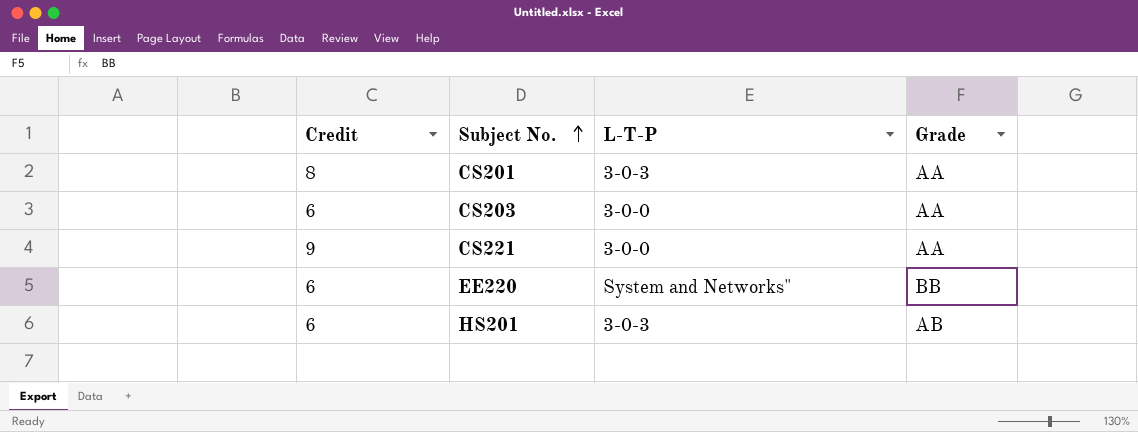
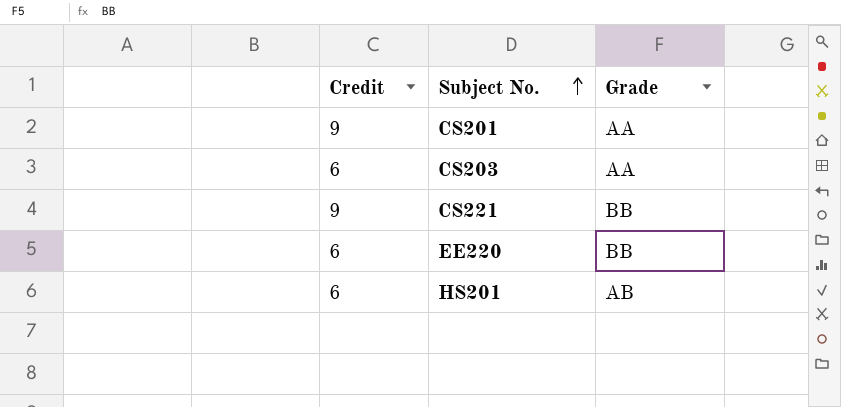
column L-T-P | position: 3 -> none
CS201 | Credit: 8 -> 9
CS221 | Grade: AA -> BB

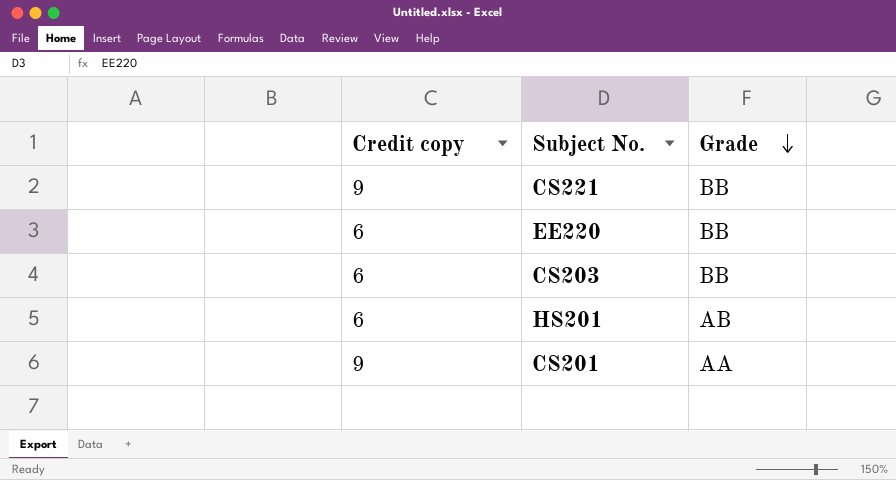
row order: Subject No. ascending -> Grade descending
column name: Credit -> Credit copy
CS203 | Grade: AA -> BB

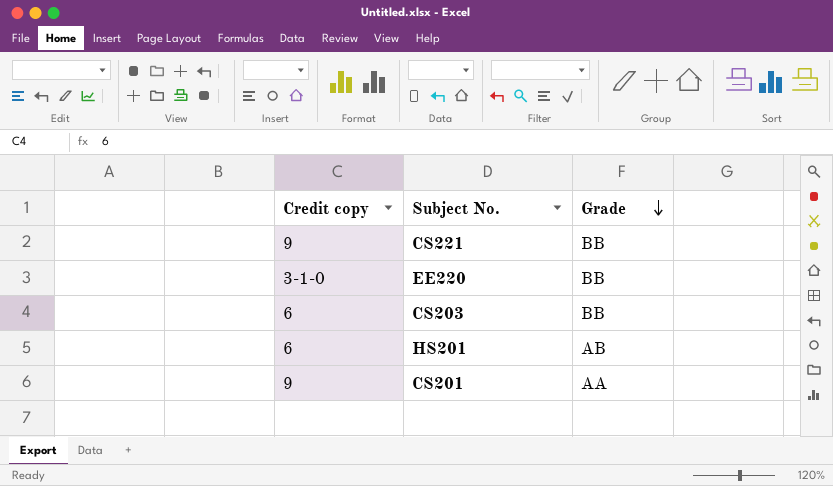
EE220 | Credit copy: 6 -> 3-1-0

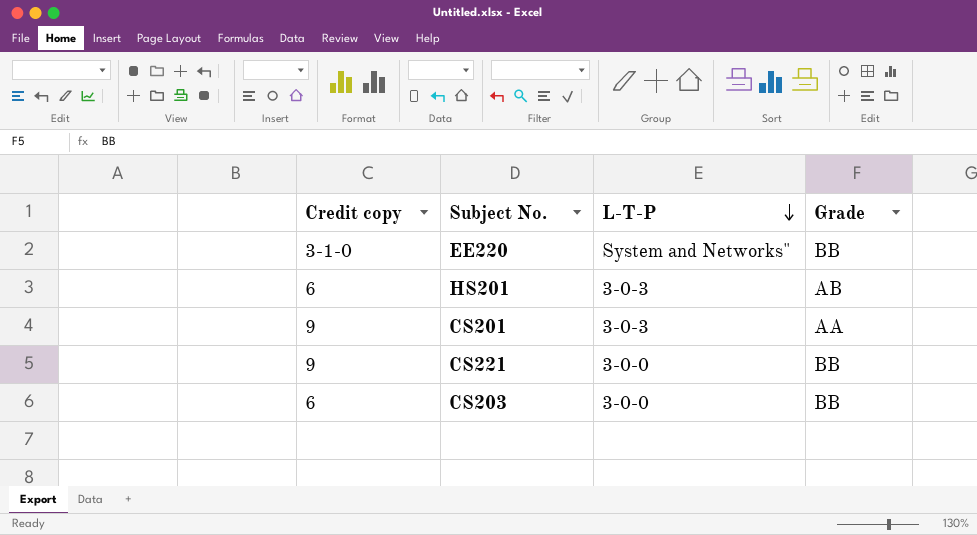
row order: Grade descending -> L-T-P descending
column L-T-P | position: none -> 3

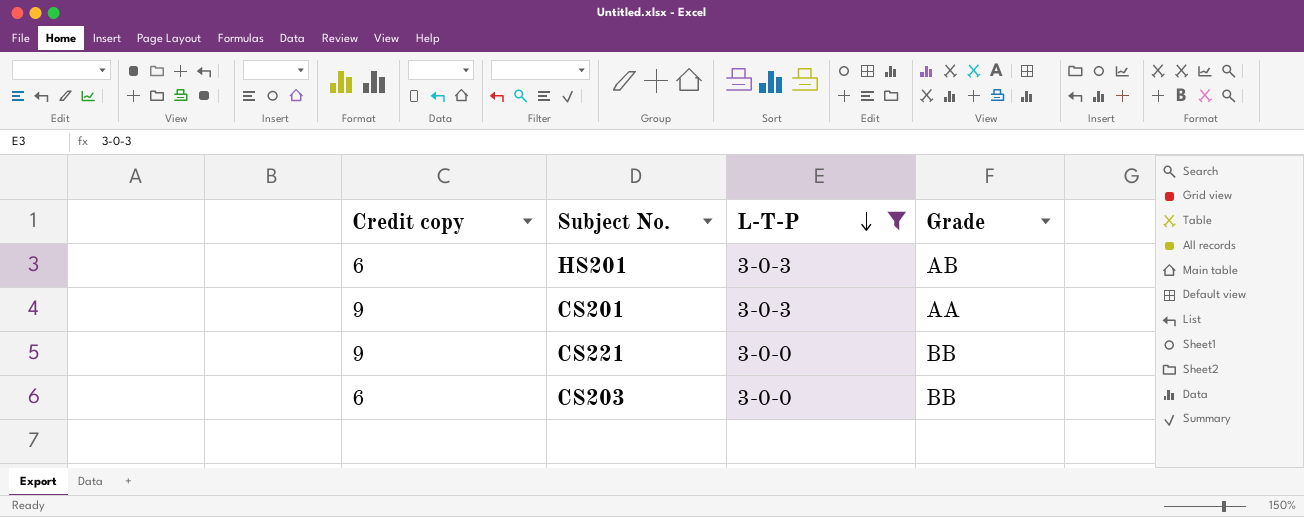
filter: none -> L-T-P != System and Networks"

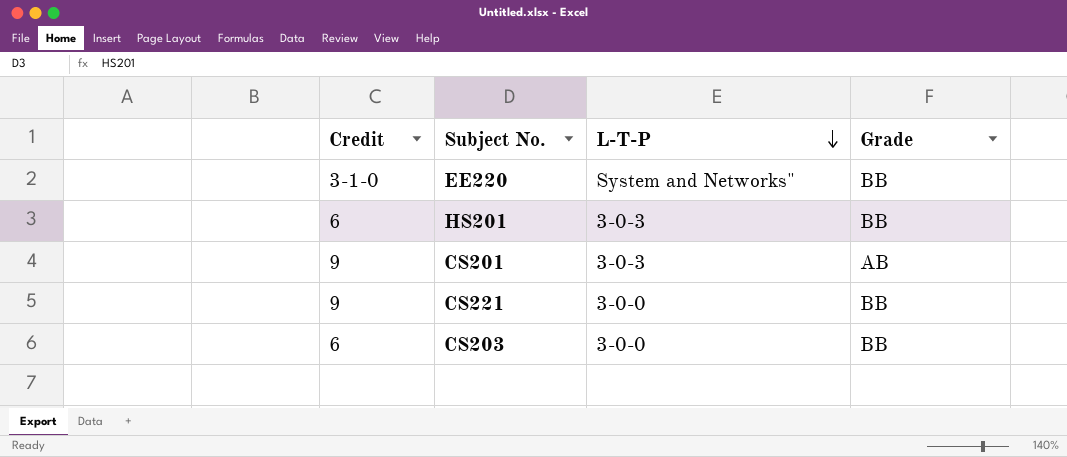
filter: L-T-P != System and Networks" -> none
column name: Credit copy -> Credit
HS201 | Grade: AB -> BB
CS201 | Grade: AA -> AB

